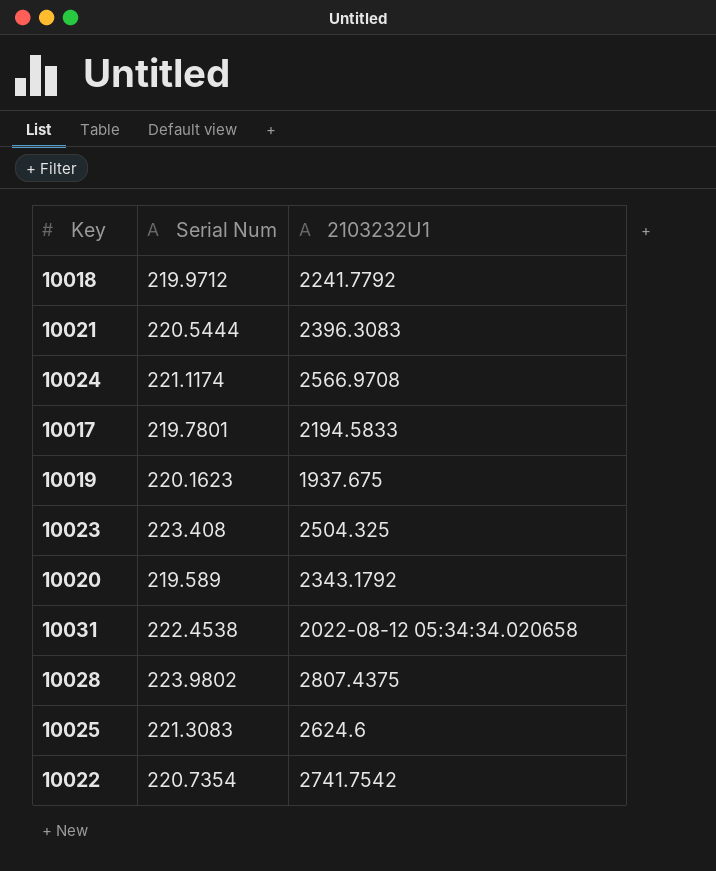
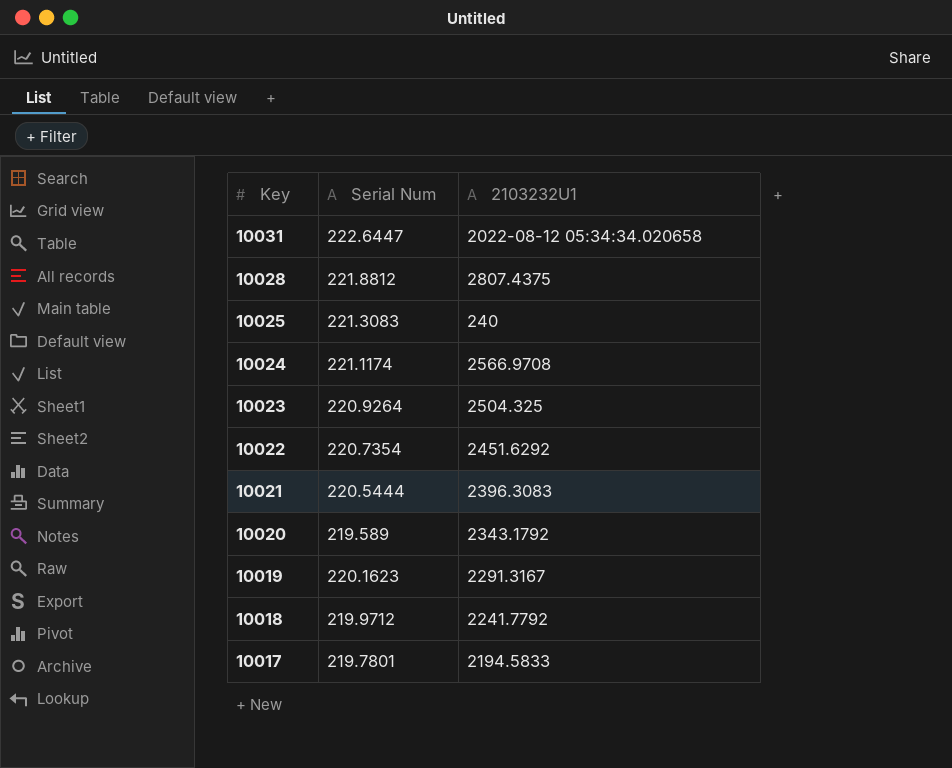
row order: none -> Key descending
10031 | Serial Num: 222.4538 -> 222.6447
10028 | Serial Num: 223.9802 -> 221.8812
10025 | 2103232U1: 2624.6 -> 240
10023 | Serial Num: 223.408 -> 220.9264
10022 | 2103232U1: 2741.7542 -> 2451.6292
10019 | 2103232U1: 1937.675 -> 2291.3167

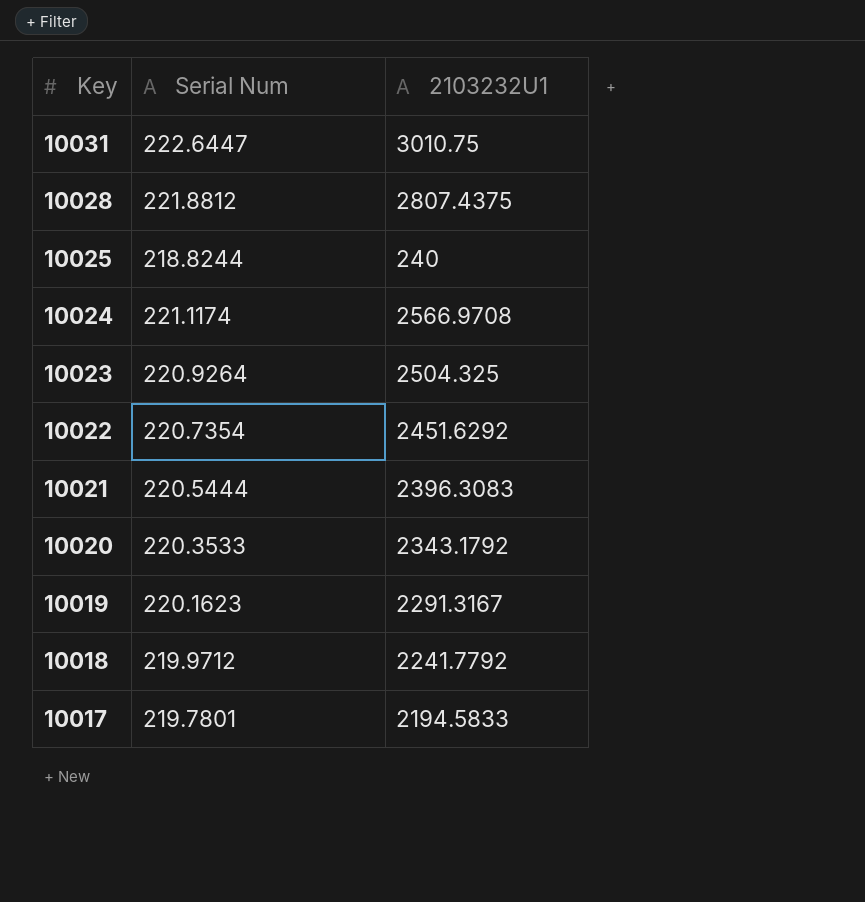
10031 | 2103232U1: 2022-08-12 05:34:34.020658 -> 3010.75
10025 | Serial Num: 221.3083 -> 218.8244
10020 | Serial Num: 219.589 -> 220.3533

